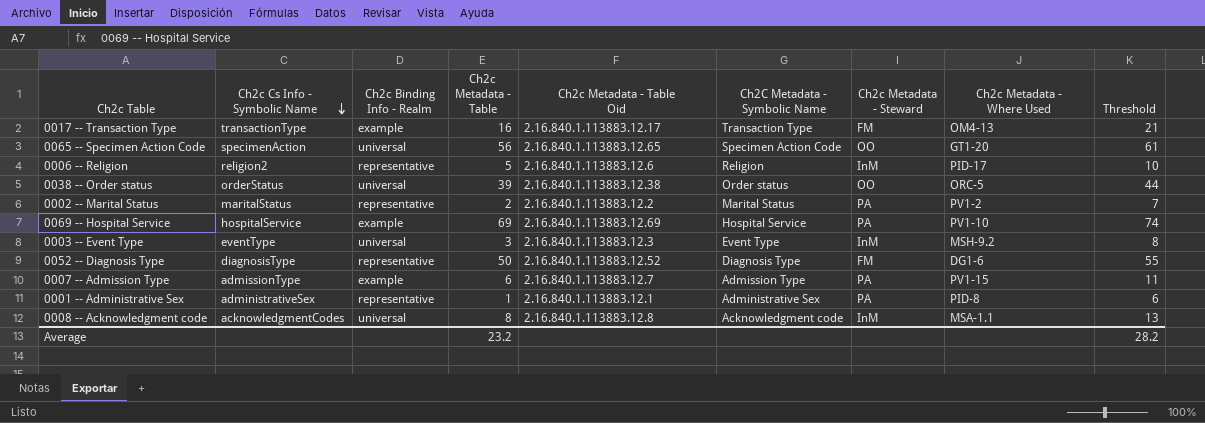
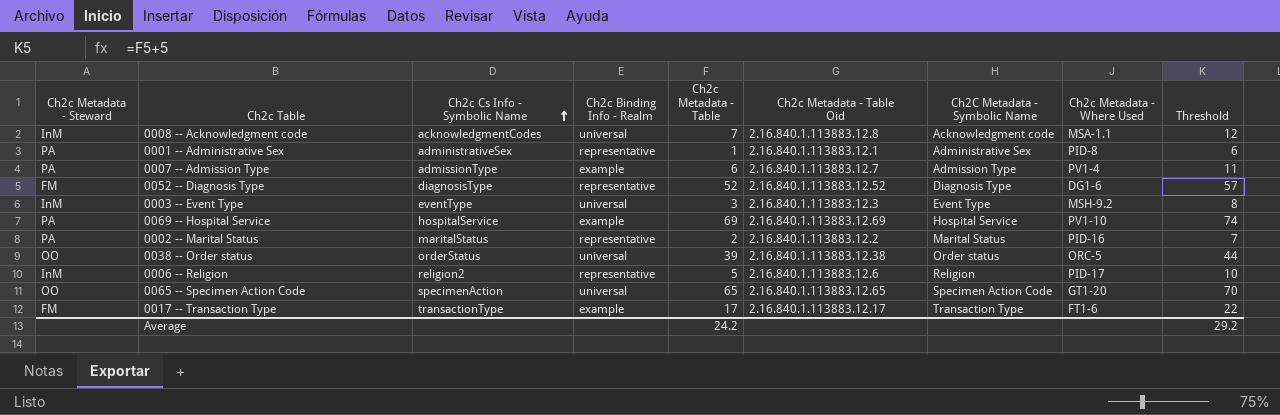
row order: Ch2c Cs Info - Symbolic Name descending -> Ch2c Cs Info - Symbolic Name ascending
column Ch2c Metadata - Steward | position: 7 -> 1
0008 -- Acknowledgment code | Ch2c Metadata - Table: 8 -> 7
0008 -- Acknowledgment code | Threshold: 13 -> 12
0007 -- Admission Type | Ch2c Metadata - Where Used: PV1-15 -> PV1-4
0052 -- Diagnosis Type | Ch2c Metadata - Table: 50 -> 52
0052 -- Diagnosis Type | Threshold: 55 -> 57
0002 -- Marital Status | Ch2c Metadata - Where Used: PV1-2 -> PID-16
0065 -- Specimen Action Code | Ch2c Metadata - Table: 56 -> 65
0065 -- Specimen Action Code | Threshold: 61 -> 70
0017 -- Transaction Type | Ch2c Metadata - Table: 16 -> 17
0017 -- Transaction Type | Ch2c Metadata - Where Used: OM4-13 -> FT1-6
0017 -- Transaction Type | Threshold: 21 -> 22
Average | Ch2c Metadata - Table: 23.2 -> 24.2
Average | Threshold: 28.2 -> 29.2

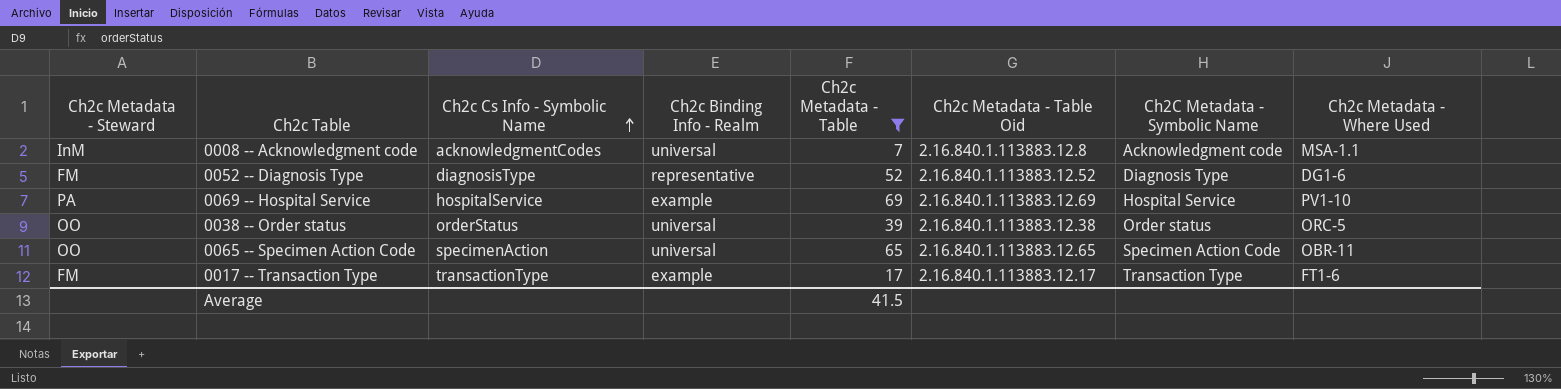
filter: none -> Ch2c Metadata - Table >= 7
column Threshold | formula: [Ch2c Metadata - Table] + 5 -> none
0065 -- Specimen Action Code | Ch2c Metadata - Where Used: GT1-20 -> OBR-11
Average | Ch2c Metadata - Table: 24.2 -> 41.5

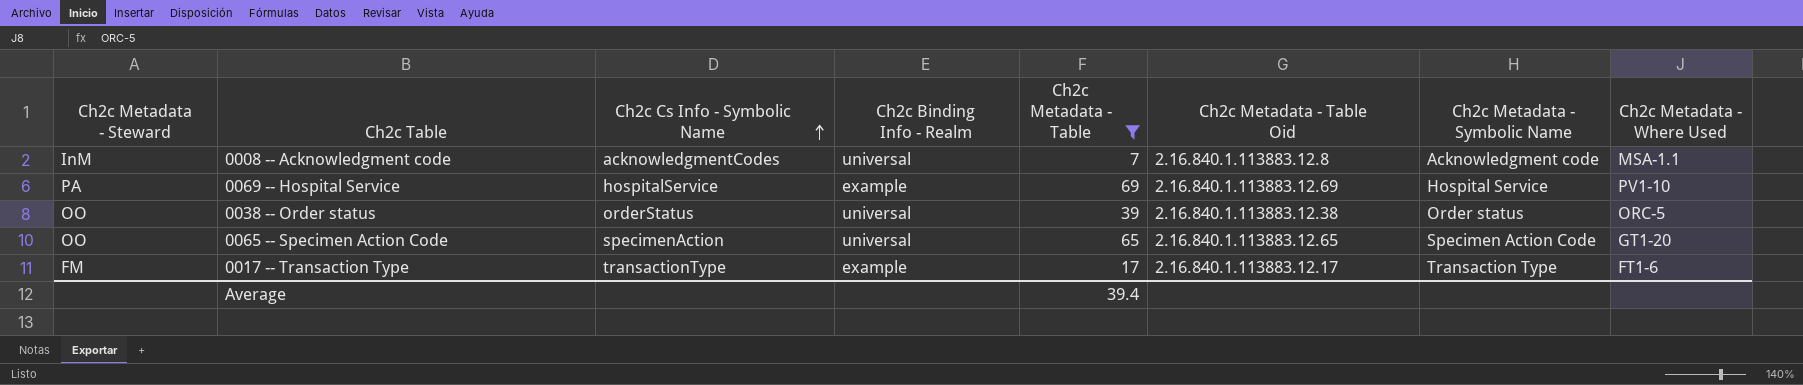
column name: Ch2C Metadata - Symbolic Name -> Ch2c Metadata - Symbolic Name
row 0052 -- Diagnosis Type: FM | diagnosisType | representative | 52 | 2.16.840.1.113883.12.52 | Diagnosis Type | DG1-6 -> none
0065 -- Specimen Action Code | Ch2c Metadata - Where Used: OBR-11 -> GT1-20
Average | Ch2c Metadata - Table: 41.5 -> 39.4

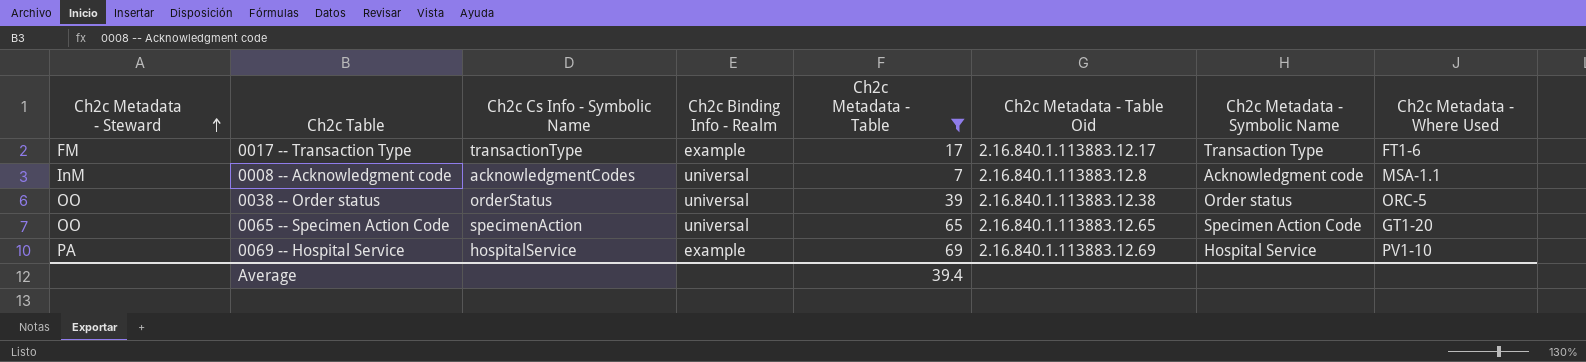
row order: Ch2c Cs Info - Symbolic Name ascending -> Ch2c Metadata - Steward ascending

